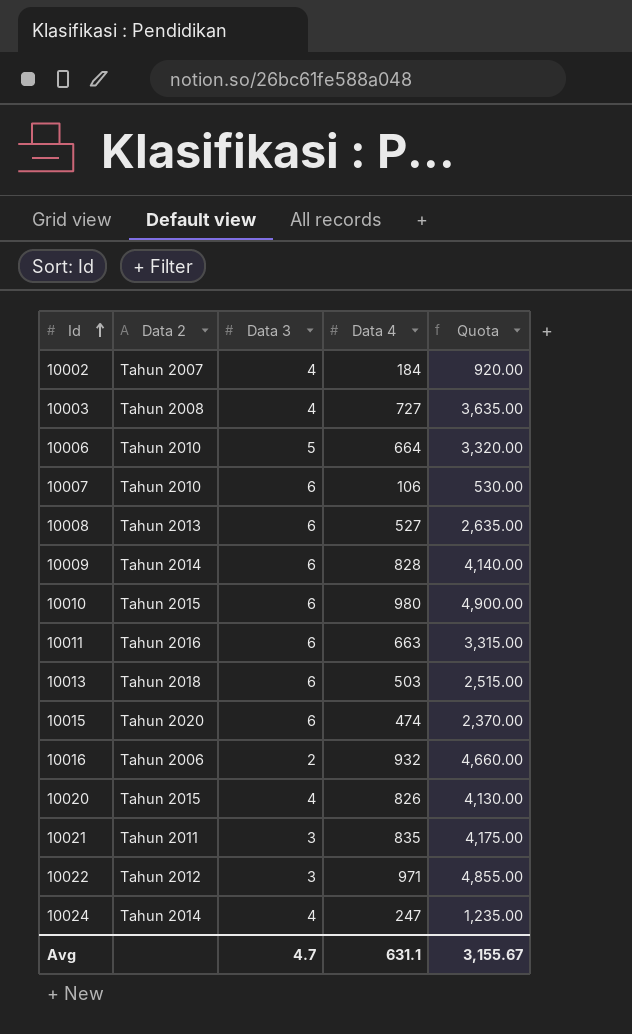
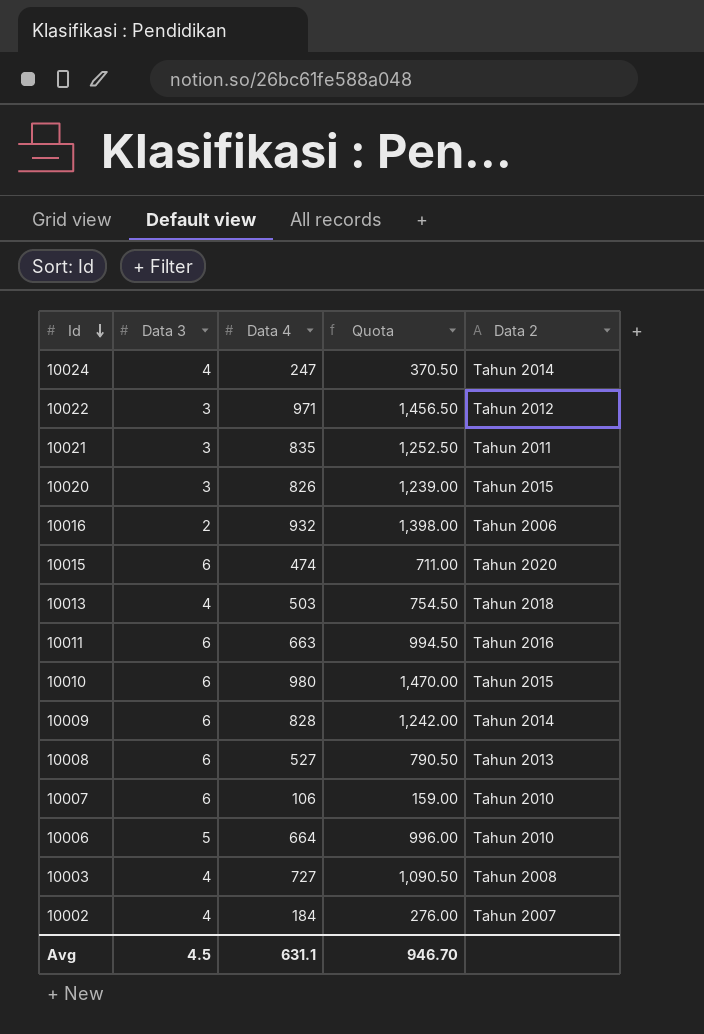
row order: Id ascending -> Id descending
column Quota | formula: [Data 4] * 5 -> [Data 4] * 1.5
column Data 2 | position: 2 -> 5
10020 | Data 3: 4 -> 3
10013 | Data 3: 6 -> 4
Avg | Data 3: 4.7 -> 4.5
Avg | Quota: 3,155.67 -> 946.70

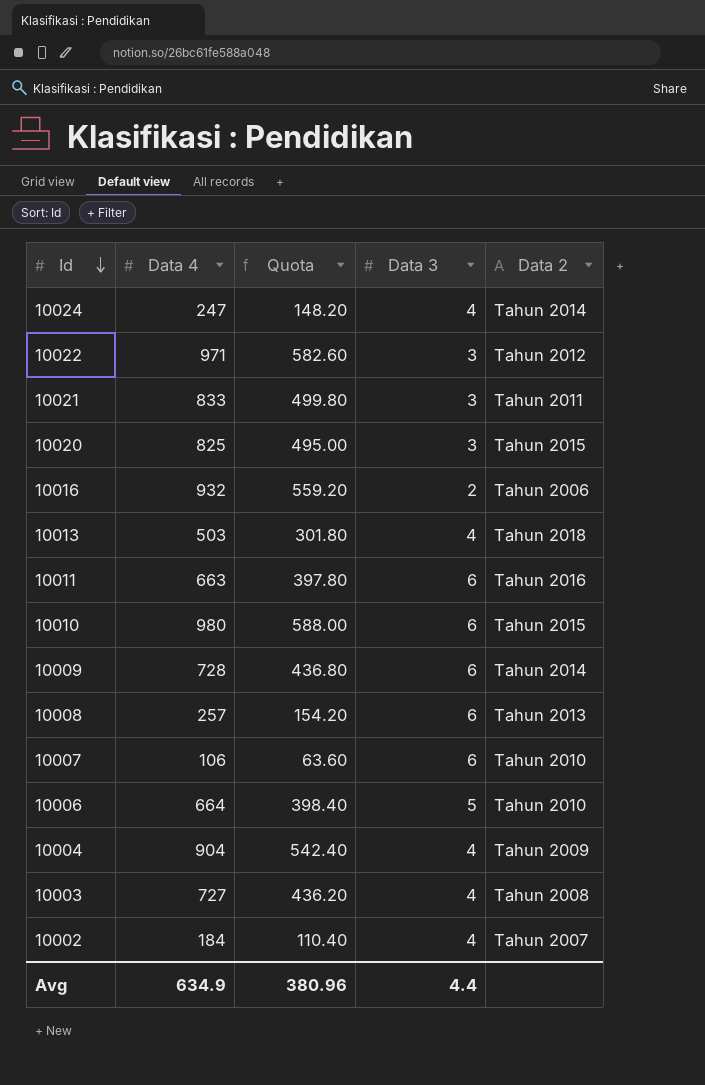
column Quota | formula: [Data 4] * 1.5 -> [Data 4] * 0.6
column Data 3 | position: 2 -> 4
row 10015: 6 | 474 | 711.00 | Tahun 2020 -> none
10021 | Data 4: 835 -> 833
10020 | Data 4: 826 -> 825
10009 | Data 4: 828 -> 728
10008 | Data 4: 527 -> 257
row 10004: none -> 904 | 542.40 | 4 | Tahun 2009
Avg | Data 4: 631.1 -> 634.9
Avg | Quota: 946.70 -> 380.96
Avg | Data 3: 4.5 -> 4.4

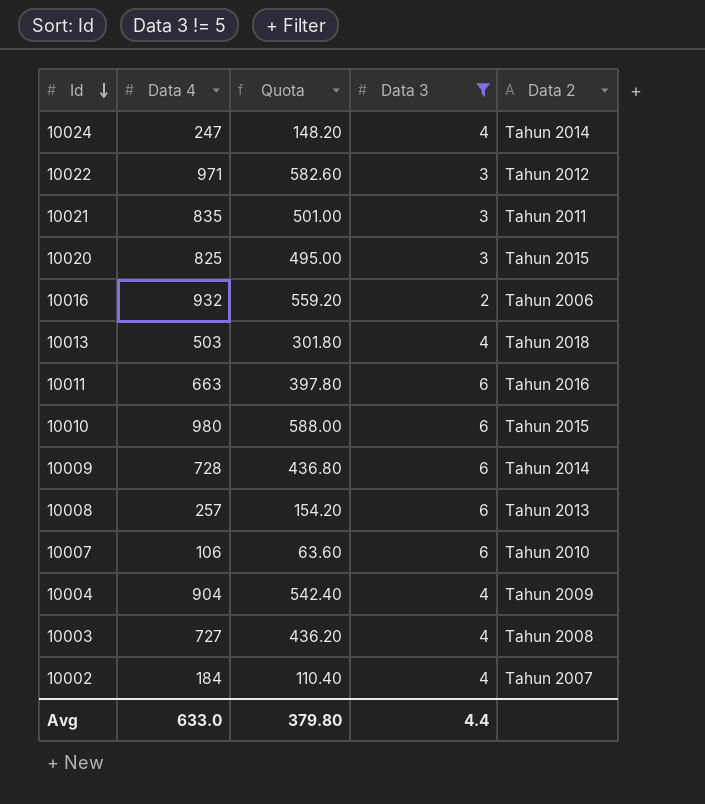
filter: none -> Data 3 != 5
10021 | Data 4: 833 -> 835
10021 | Quota: 499.80 -> 501.00
Avg | Data 4: 634.9 -> 633.0
Avg | Quota: 380.96 -> 379.80

